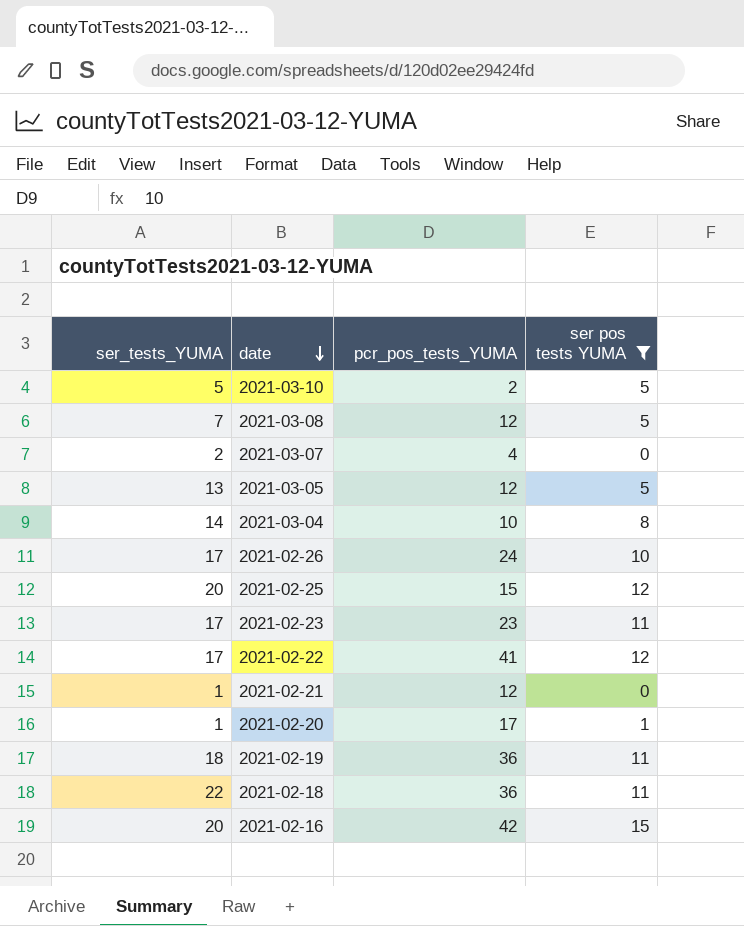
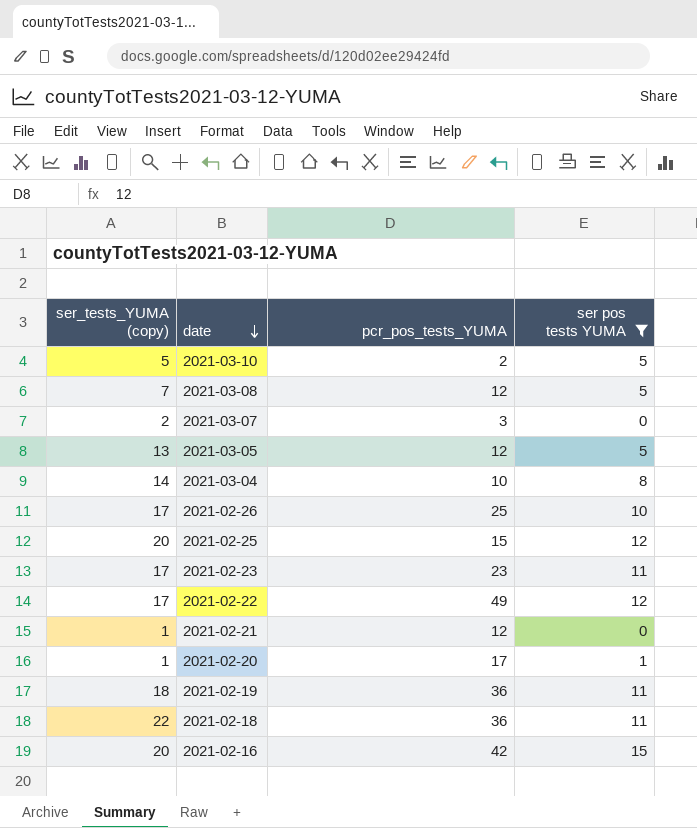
column name: ser_tests_YUMA -> ser_tests_YUMA (copy)
2021-03-07 | pcr_pos_tests_YUMA: 4 -> 3
2021-02-26 | pcr_pos_tests_YUMA: 24 -> 25
2021-02-22 | pcr_pos_tests_YUMA: 41 -> 49

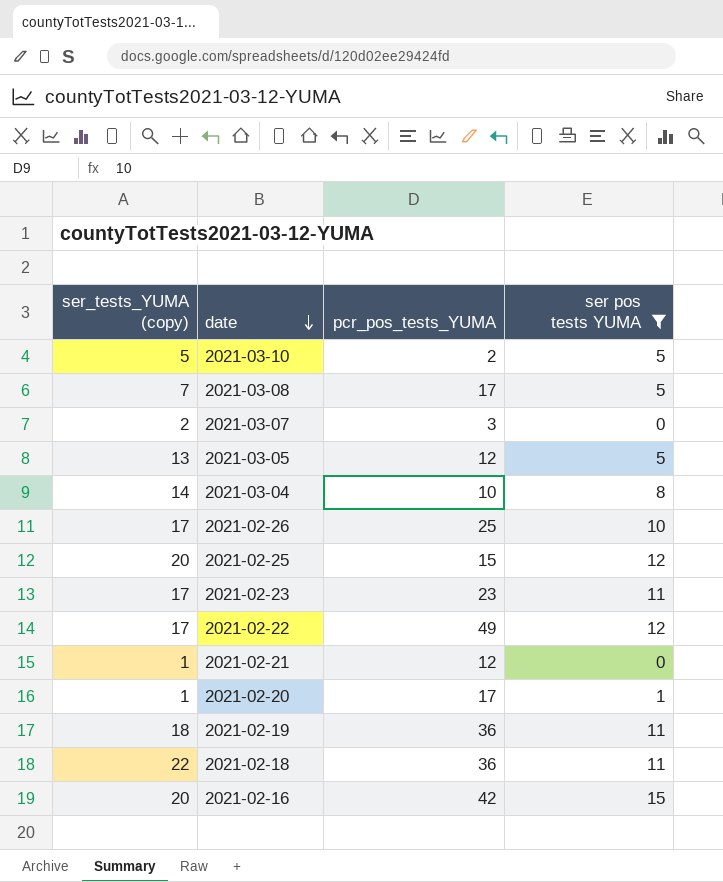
2021-03-08 | pcr_pos_tests_YUMA: 12 -> 17

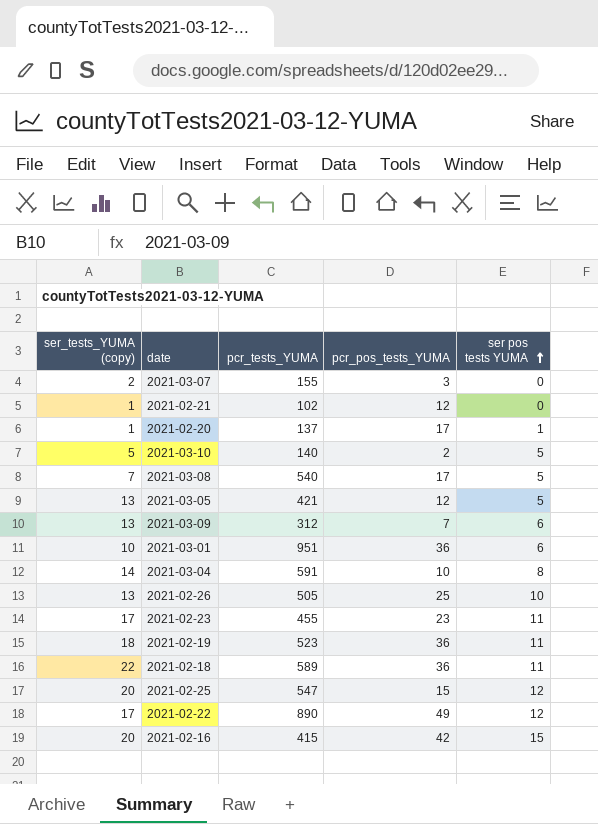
filter: ser pos tests YUMA != 6 -> none
row order: date descending -> ser pos tests YUMA ascending
column pcr_tests_YUMA | position: none -> 3
2021-02-26 | ser_tests_YUMA (copy): 17 -> 13

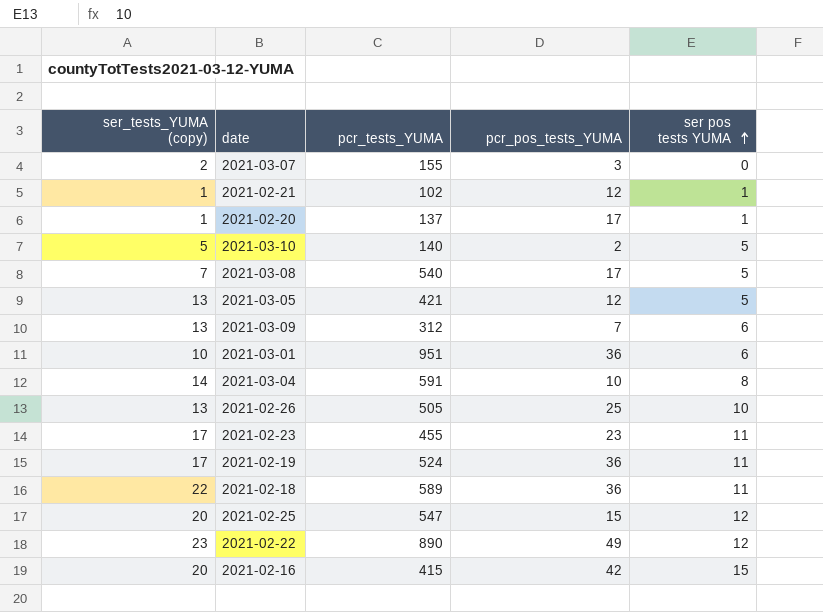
2021-02-21 | ser pos tests YUMA: 0 -> 1
2021-02-19 | ser_tests_YUMA (copy): 18 -> 17
2021-02-19 | pcr_tests_YUMA: 523 -> 524
2021-02-22 | ser_tests_YUMA (copy): 17 -> 23

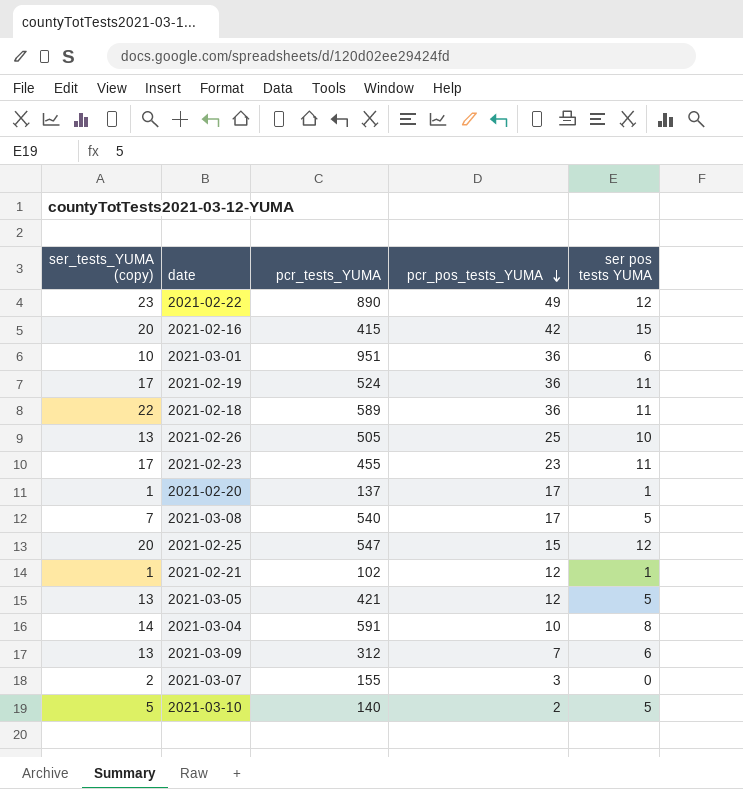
row order: ser pos tests YUMA ascending -> pcr_pos_tests_YUMA descending

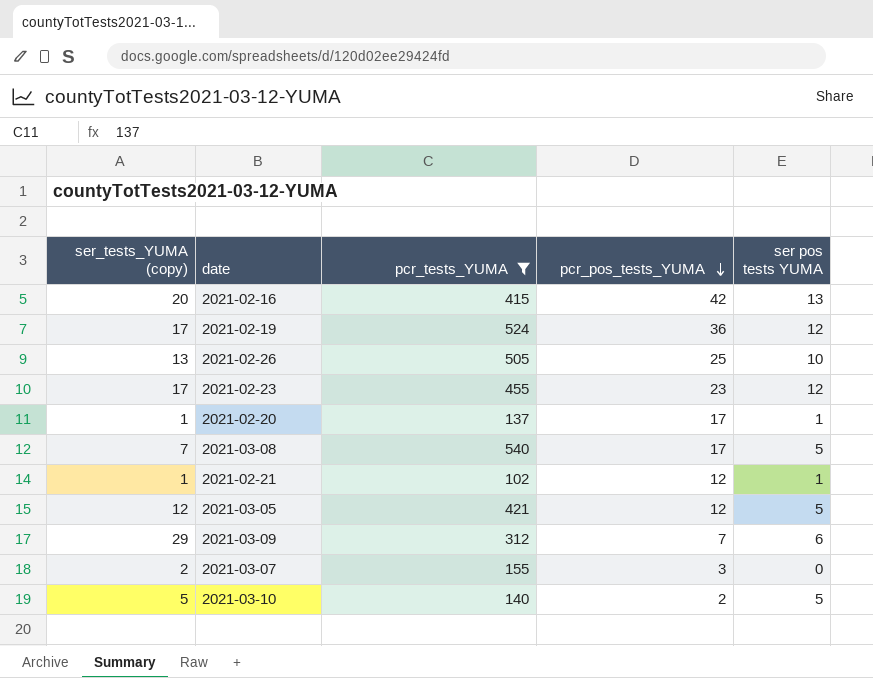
filter: none -> pcr_tests_YUMA <= 540
2021-02-16 | ser pos tests YUMA: 15 -> 13
2021-02-19 | ser pos tests YUMA: 11 -> 12
2021-02-23 | ser pos tests YUMA: 11 -> 12
2021-03-05 | ser_tests_YUMA (copy): 13 -> 12
2021-03-09 | ser_tests_YUMA (copy): 13 -> 29

